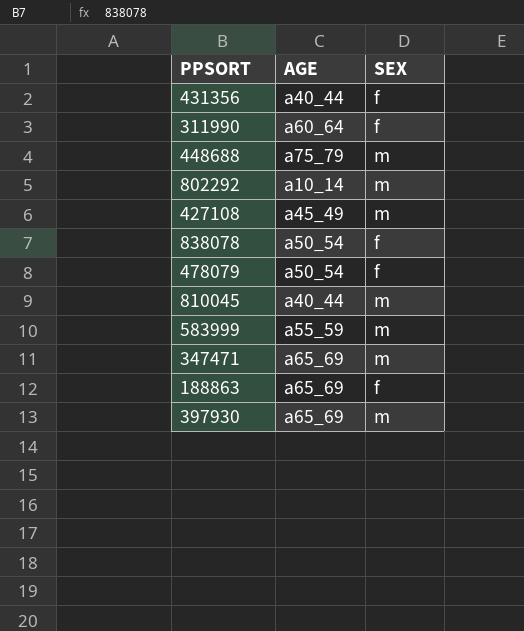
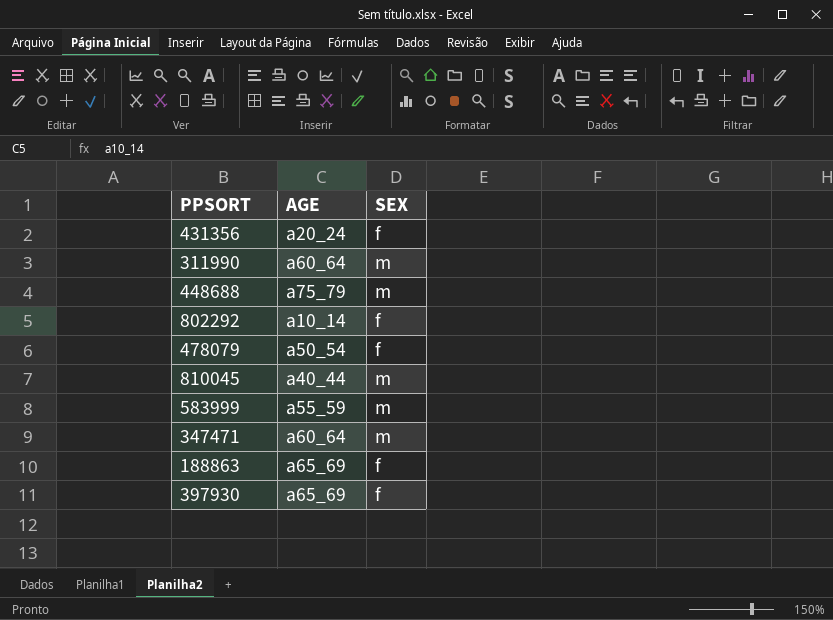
row 427108: a45_49 | m -> none
row 838078: a50_54 | f -> none
431356 | AGE: a40_44 -> a20_24
311990 | SEX: f -> m
802292 | SEX: m -> f
347471 | AGE: a65_69 -> a60_64
397930 | SEX: m -> f

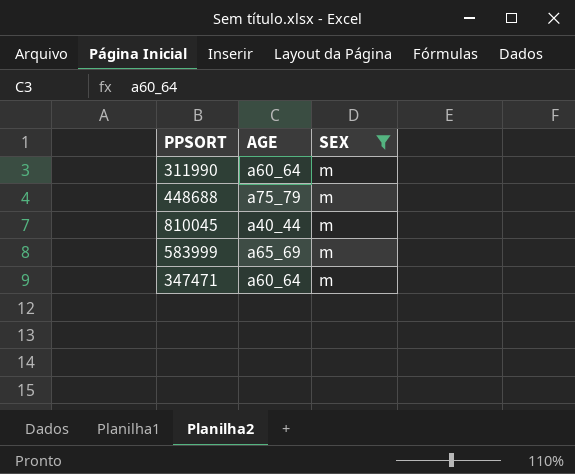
filter: none -> SEX = m
583999 | AGE: a55_59 -> a65_69

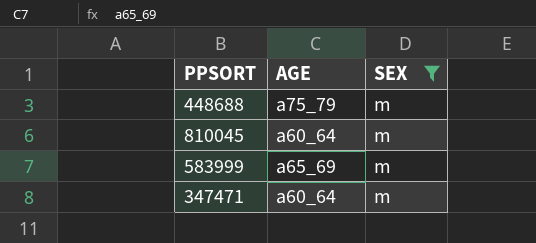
row 311990: a60_64 | m -> none
810045 | AGE: a40_44 -> a60_64

